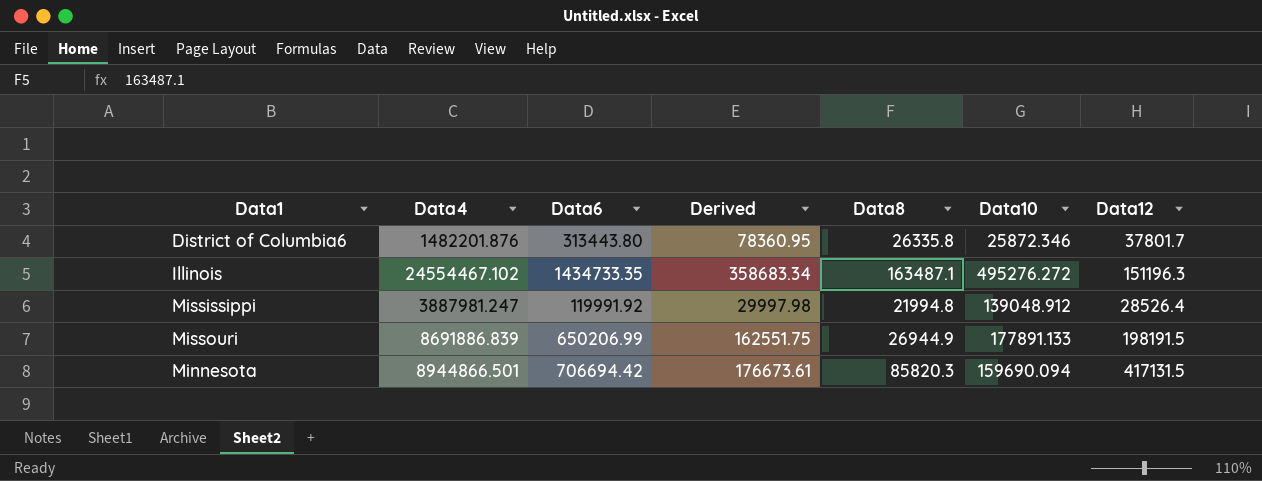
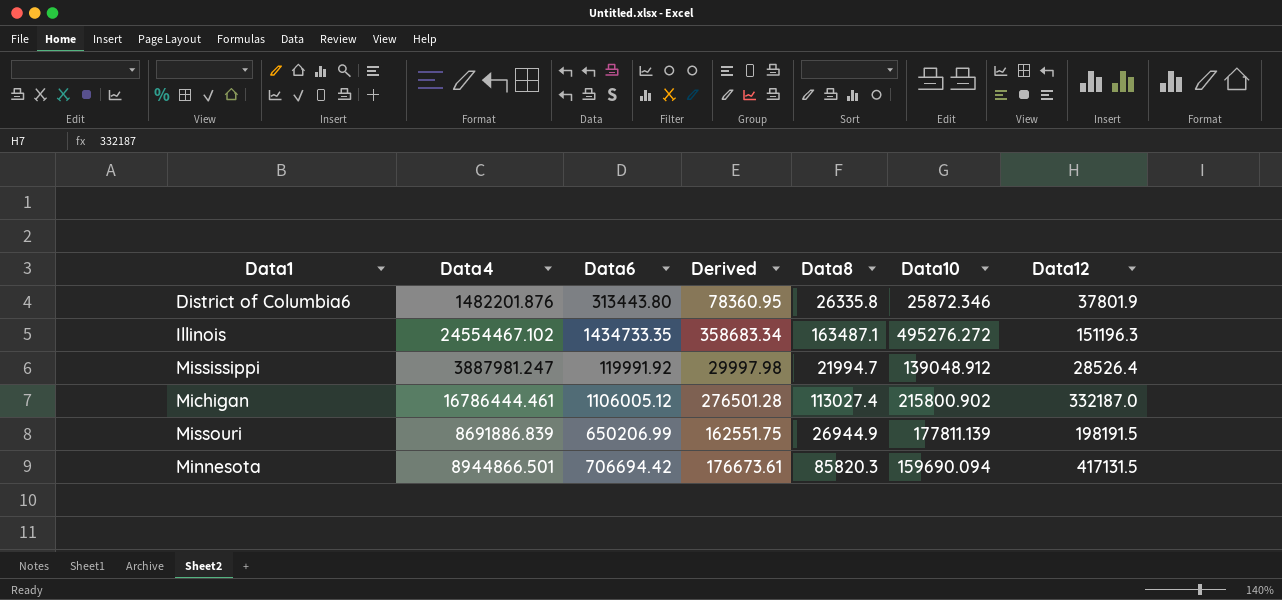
District of Columbia6 | Data12: 37801.7 -> 37801.9
Mississippi | Data8: 21994.8 -> 21994.7
row Michigan: none -> 16786444.461 | 1106005.12 | 276501.28 | 113027.4 | 215800.902 | 332187.0
Missouri | Data10: 177891.133 -> 177811.139

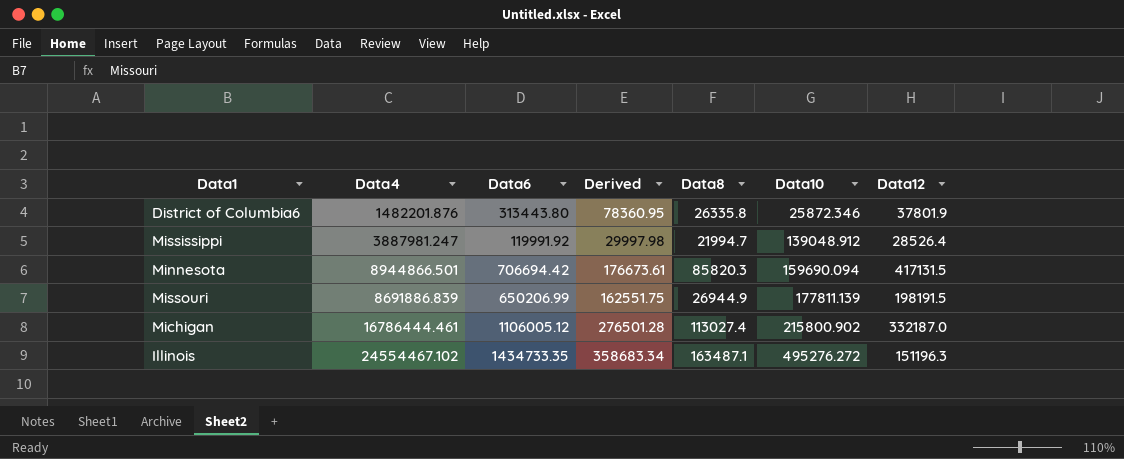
row order: none -> Data10 ascending

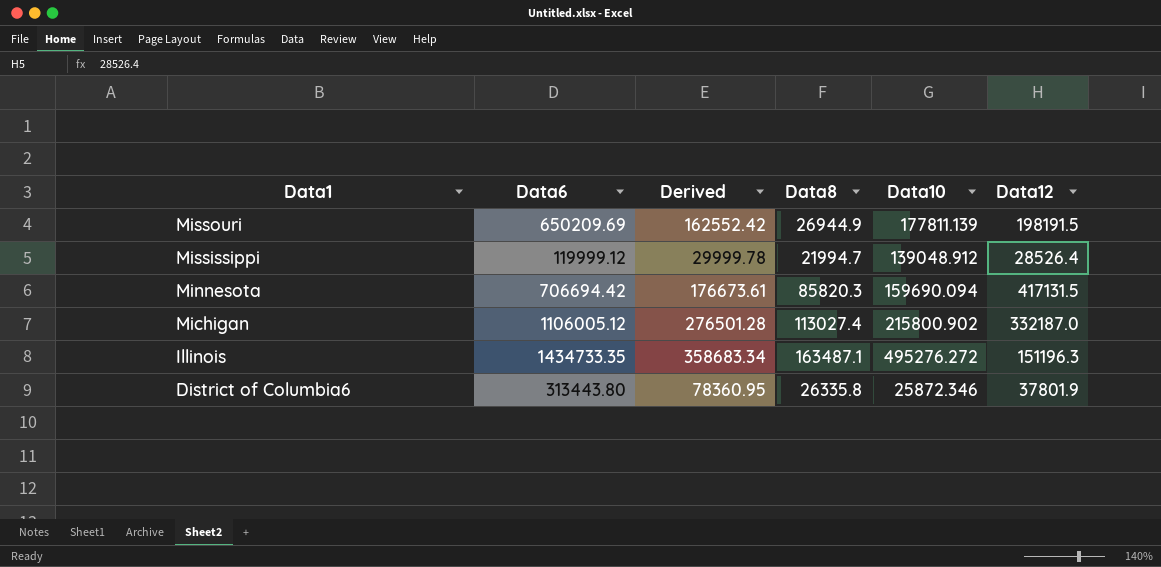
row order: Data10 ascending -> Data1 descending
column Data4 | position: 2 -> none
Missouri | Data6: 650206.99 -> 650209.69
Missouri | Derived: 162551.75 -> 162552.42
Mississippi | Data6: 119991.92 -> 119999.12
Mississippi | Derived: 29997.98 -> 29999.78

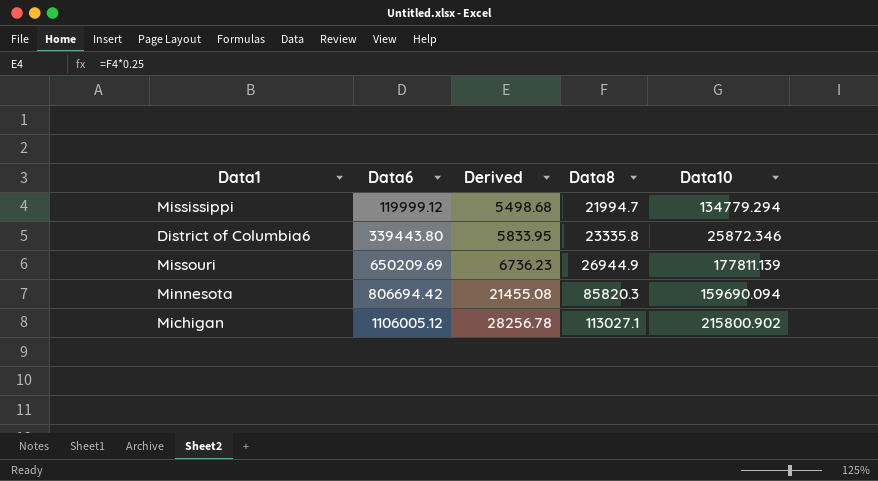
row order: Data1 descending -> Data6 ascending
column Data12 | position: 6 -> none
column Derived | formula: [Data6] * 0.25 -> [Data8] * 0.25
row Illinois: 1434733.35 | 358683.34 | 163487.1 | 495276.272 | 151196.3 -> none
Mississippi | Data10: 139048.912 -> 134779.294
District of Columbia6 | Data6: 313443.80 -> 339443.80
District of Columbia6 | Data8: 26335.8 -> 23335.8
Minnesota | Data6: 706694.42 -> 806694.42
Michigan | Data8: 113027.4 -> 113027.1

